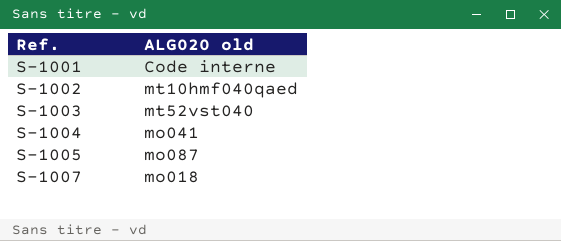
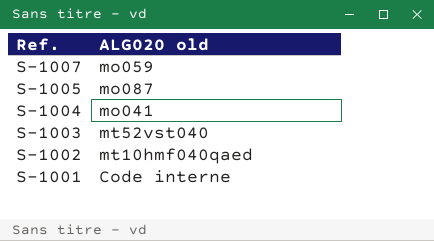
row order: Ref. ascending -> Ref. descending
S-1007 | ALG020 old: mo018 -> mo059

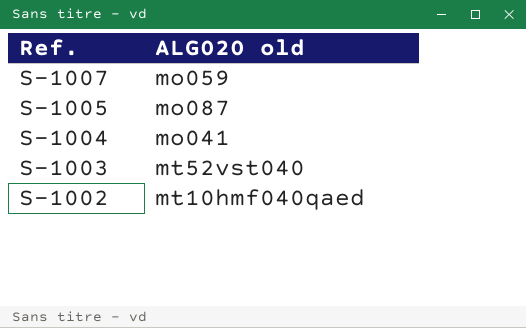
row S-1001: Code interne -> none

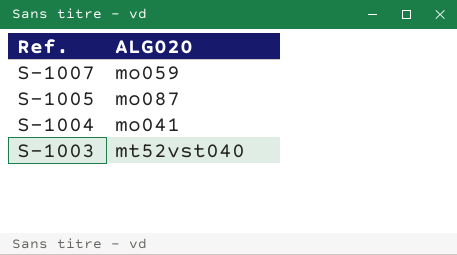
column name: ALG020 old -> ALG020
row S-1002: mt10hmf040qaed -> none

